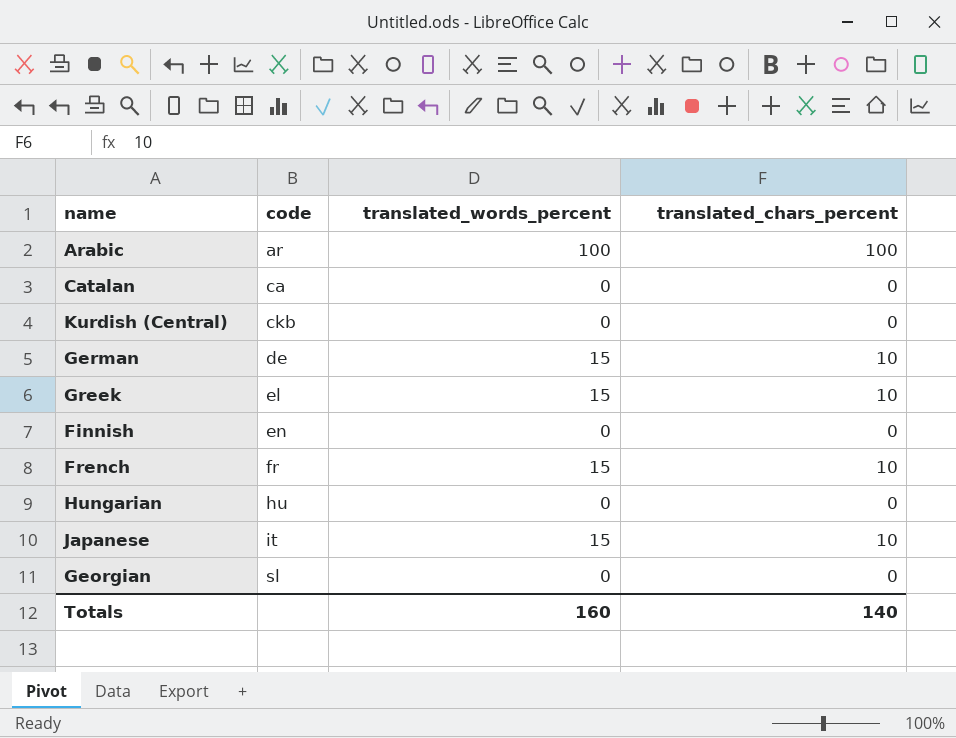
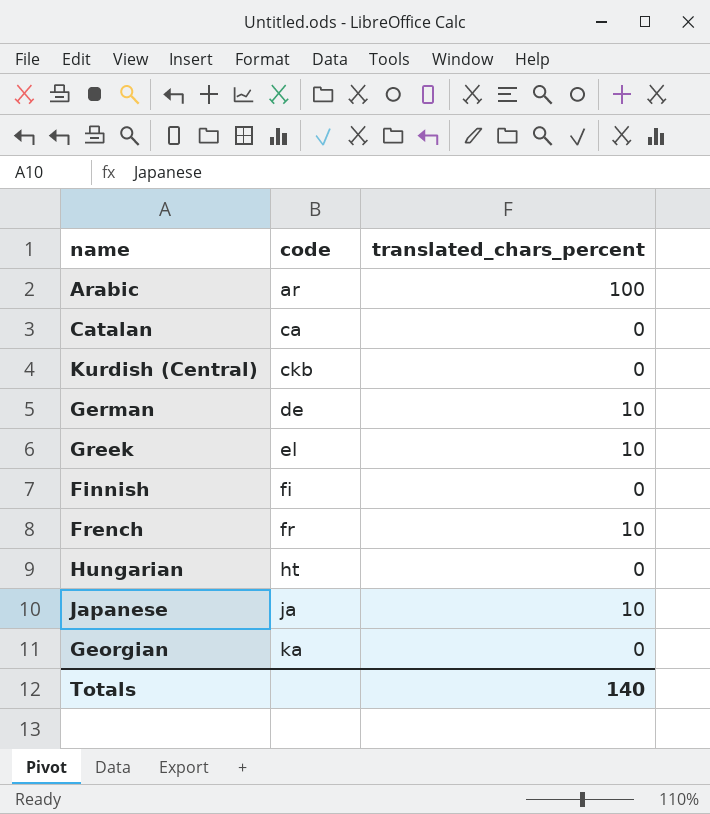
column translated_words_percent | position: 3 -> none
Finnish | code: en -> fi
Hungarian | code: hu -> ht
Japanese | code: it -> ja
Georgian | code: sl -> ka

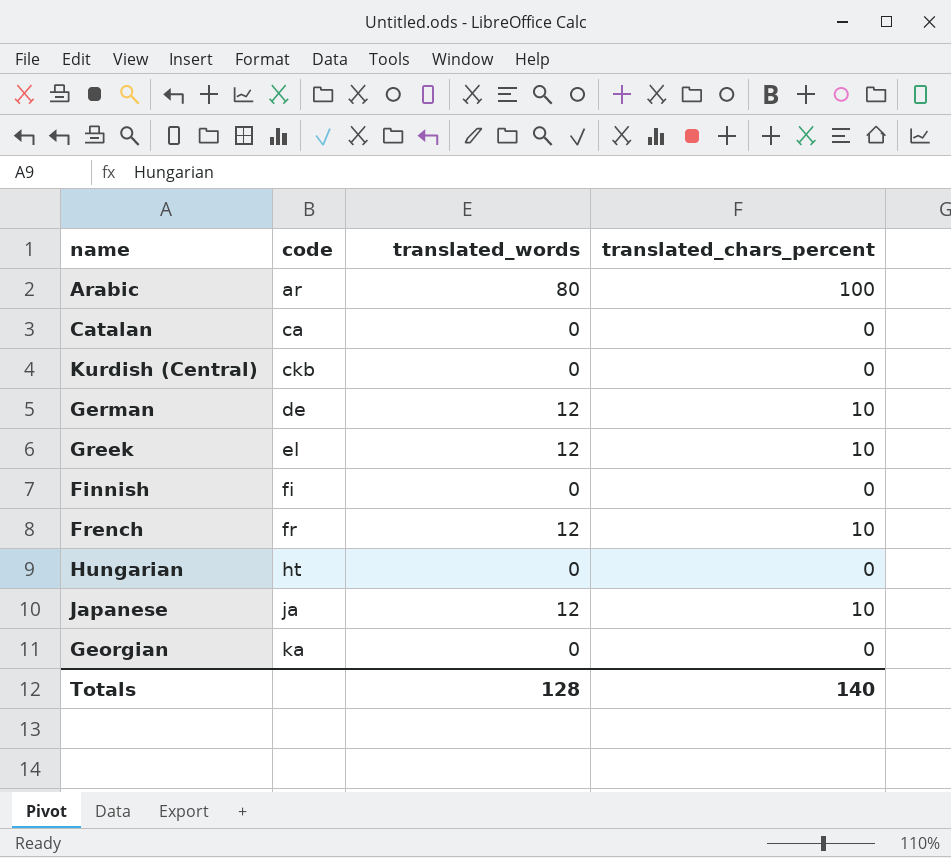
column translated_words | position: none -> 3

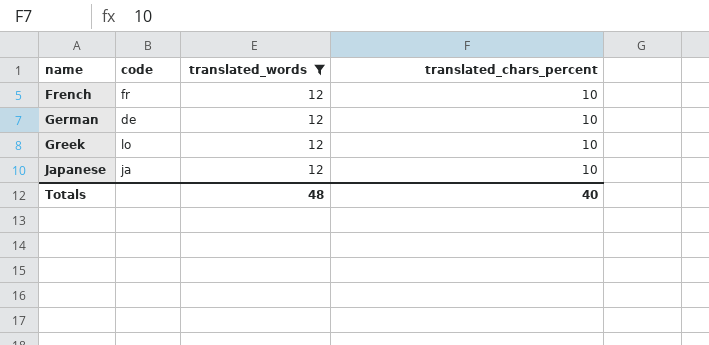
filter: none -> translated_words = 12
row order: code ascending -> name ascending
Greek | code: el -> lo
Totals | translated_words: 128 -> 48
Totals | translated_chars_percent: 140 -> 40

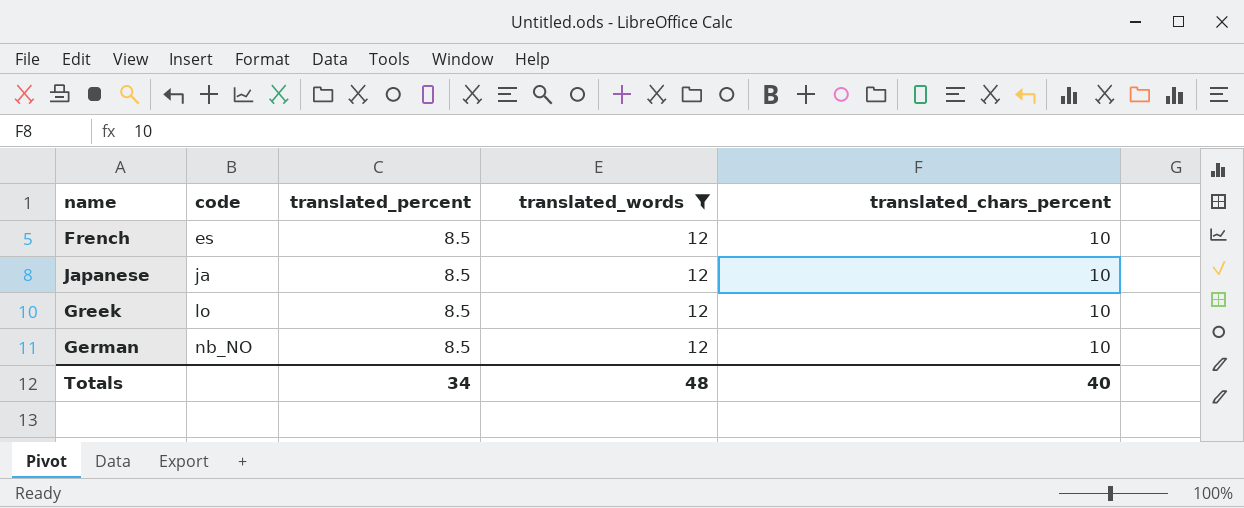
row order: name ascending -> code ascending
column translated_percent | position: none -> 3
French | code: fr -> es
German | code: de -> nb_NO

